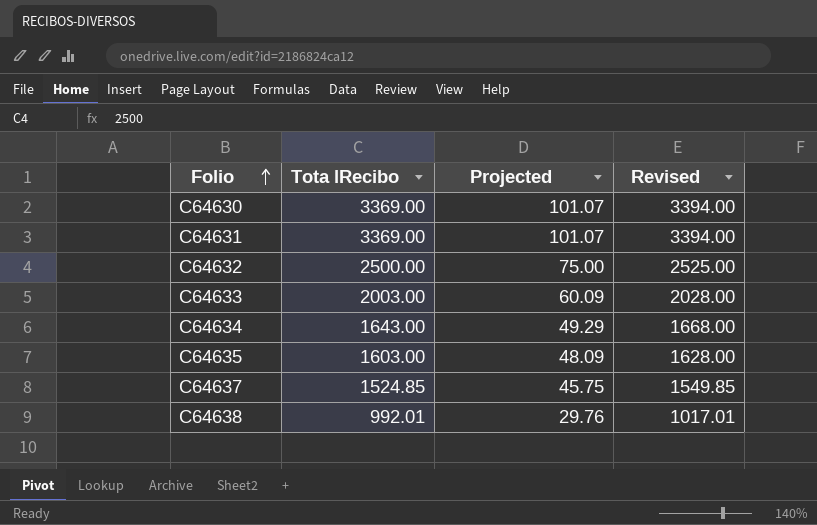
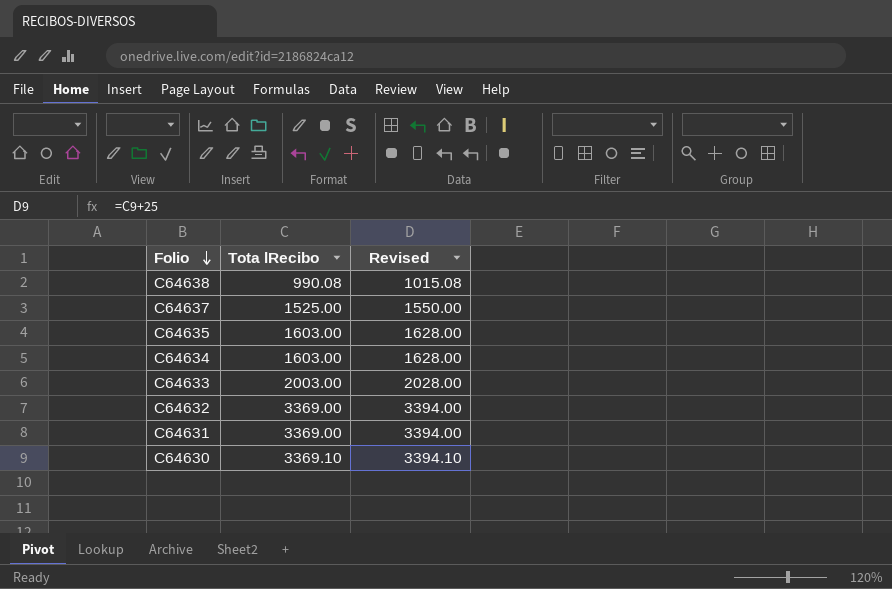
row order: Folio ascending -> Folio descending
column Projected | formula: [Tota lRecibo] * 0.03 -> none
C64638 | Tota lRecibo: 992.01 -> 990.08
C64638 | Revised: 1017.01 -> 1015.08
C64637 | Tota lRecibo: 1524.85 -> 1525.00
C64637 | Revised: 1549.85 -> 1550.00
C64634 | Tota lRecibo: 1643.00 -> 1603.00
C64634 | Revised: 1668.00 -> 1628.00
C64632 | Tota lRecibo: 2500.00 -> 3369.00
C64632 | Revised: 2525.00 -> 3394.00
C64630 | Tota lRecibo: 3369.00 -> 3369.10
C64630 | Revised: 3394.00 -> 3394.10

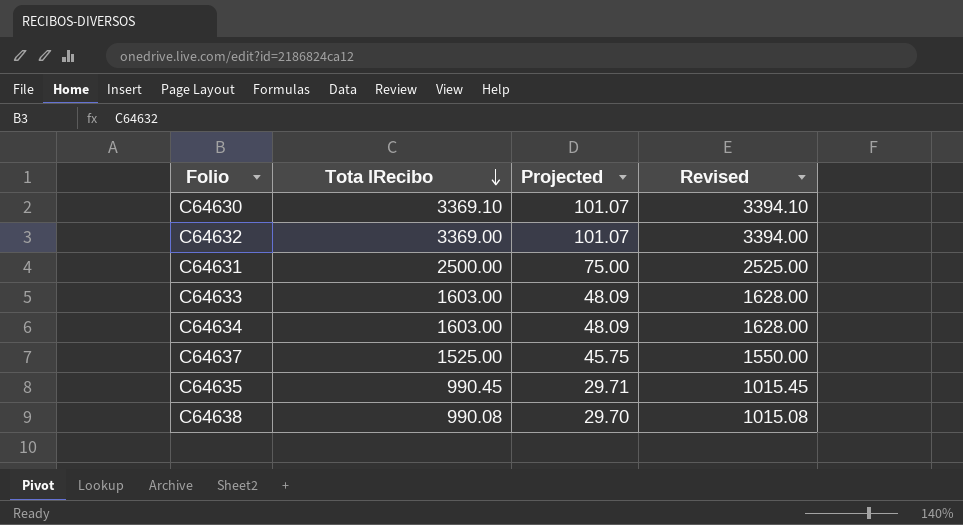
row order: Folio descending -> Tota lRecibo descending
column Projected | formula: none -> [Tota lRecibo] * 0.03
C64631 | Tota lRecibo: 3369.00 -> 2500.00
C64631 | Revised: 3394.00 -> 2525.00
C64633 | Tota lRecibo: 2003.00 -> 1603.00
C64633 | Revised: 2028.00 -> 1628.00
C64635 | Tota lRecibo: 1603.00 -> 990.45
C64635 | Revised: 1628.00 -> 1015.45

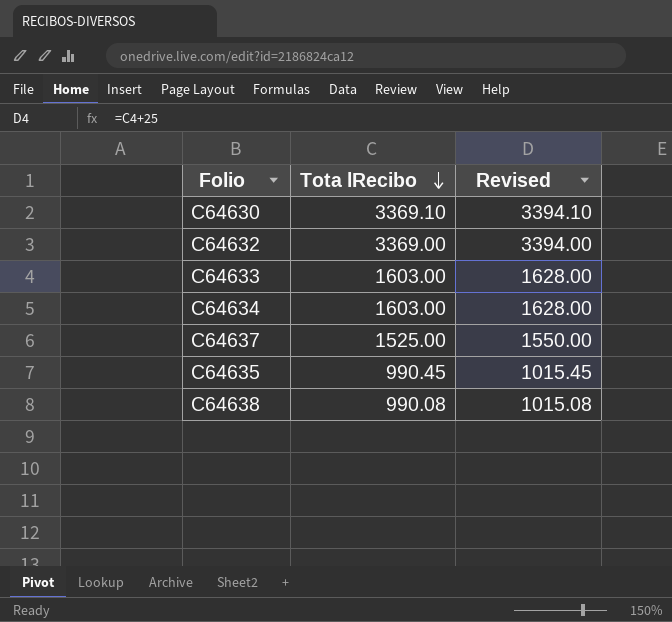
column Projected | formula: [Tota lRecibo] * 0.03 -> none
row C64631: 2500.00 | 75.00 | 2525.00 -> none

